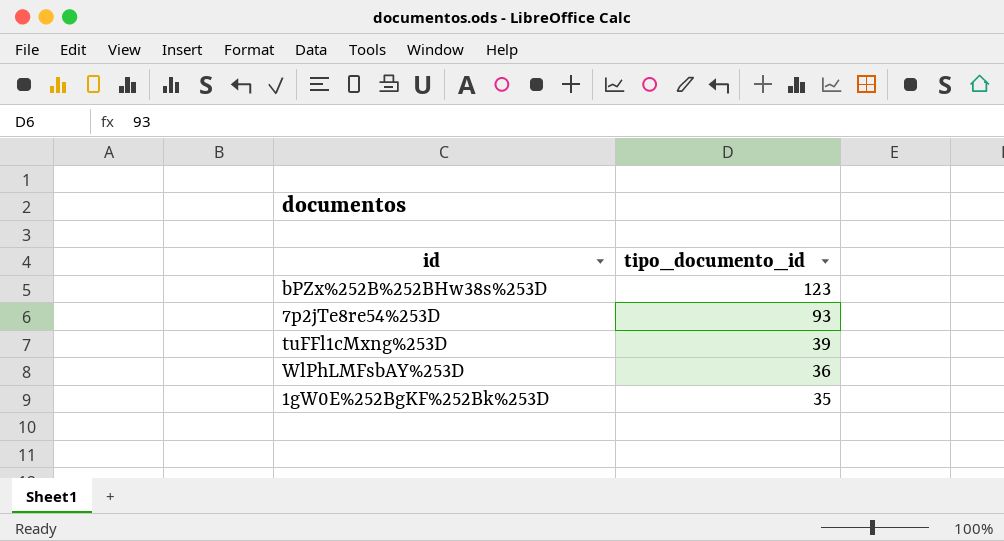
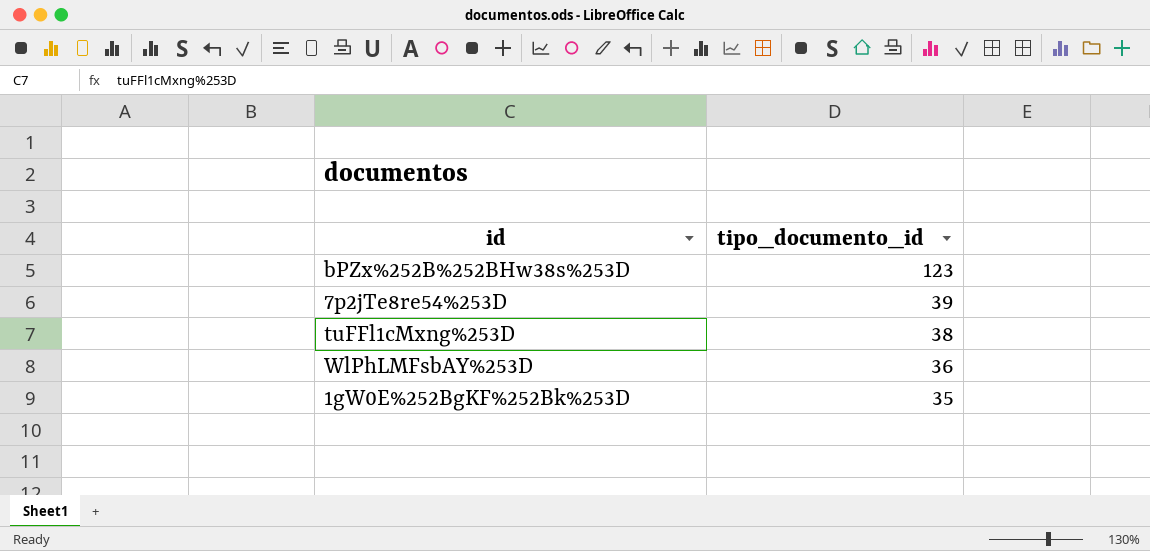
7p2jTe8re54%253D | tipo_documento_id: 93 -> 39
tuFFl1cMxng%253D | tipo_documento_id: 39 -> 38

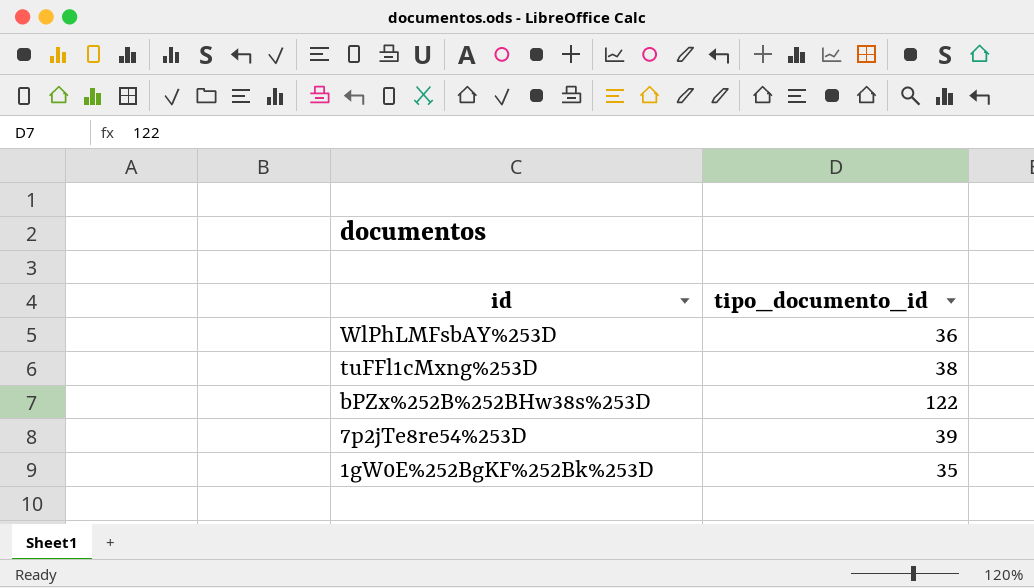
row order: tipo_documento_id descending -> id descending
bPZx%252B%252BHw38s%253D | tipo_documento_id: 123 -> 122

